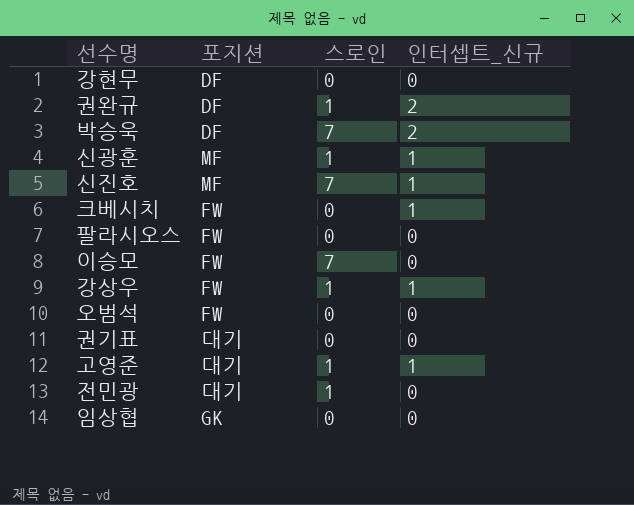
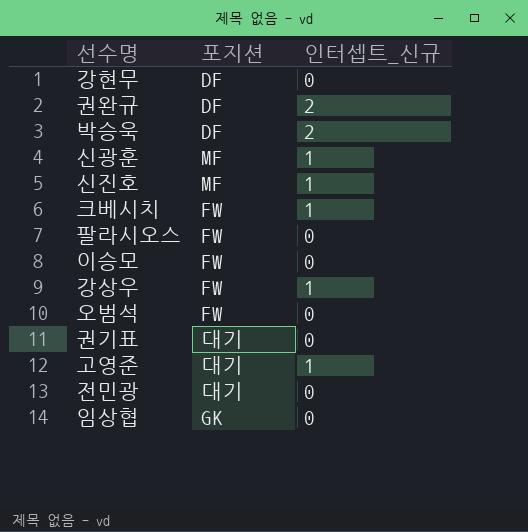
column 스로인 | position: 3 -> none

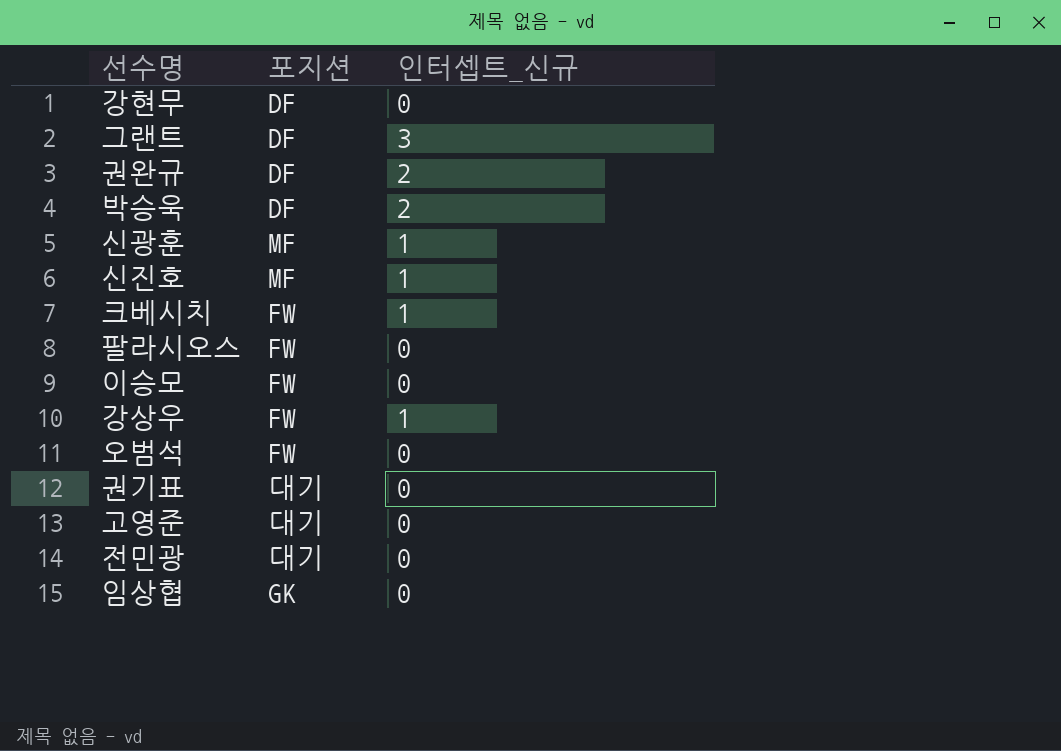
row 그랜트: none -> DF | 3
고영준 | 인터셉트_신규: 1 -> 0

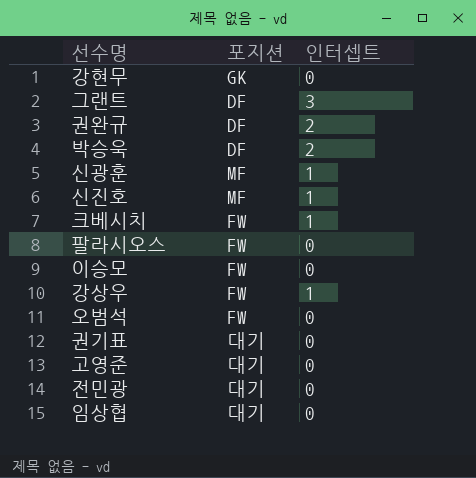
column name: 인터셉트_신규 -> 인터셉트
강현무 | 포지션: DF -> GK
임상협 | 포지션: GK -> 대기

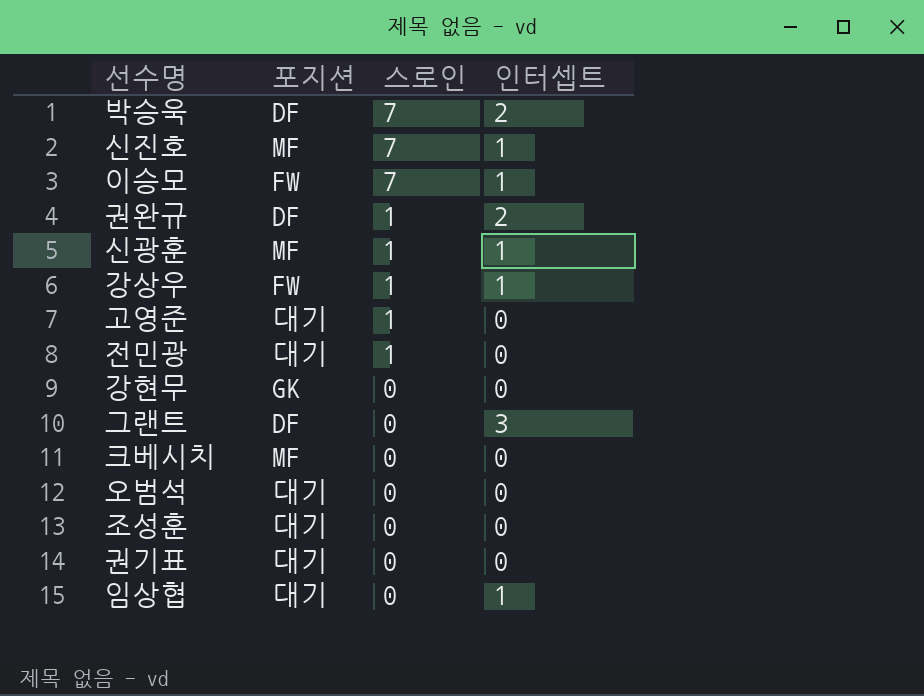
row order: none -> 스로인 descending
column 스로인 | position: none -> 3
row 팔라시오스: FW | 0 -> none
이승모 | 인터셉트: 0 -> 1
크베시치 | 포지션: FW -> MF
크베시치 | 인터셉트: 1 -> 0
오범석 | 포지션: FW -> 대기
row 조성훈: none -> 대기 | 0 | 0
임상협 | 인터셉트: 0 -> 1

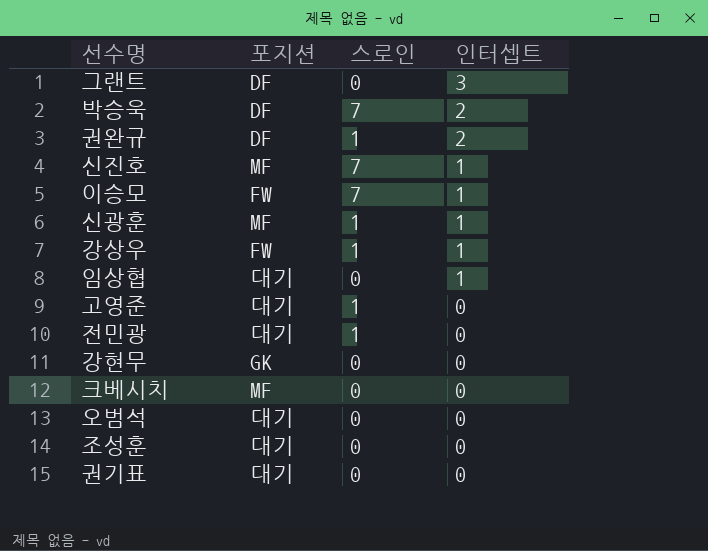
row order: 스로인 descending -> 인터셉트 descending

